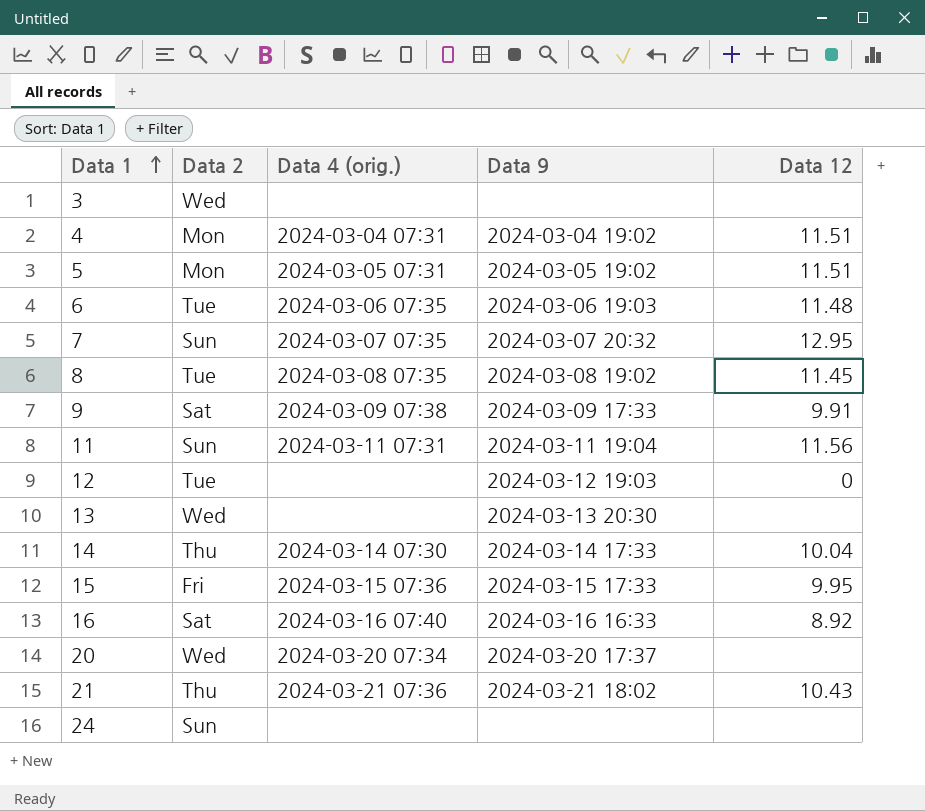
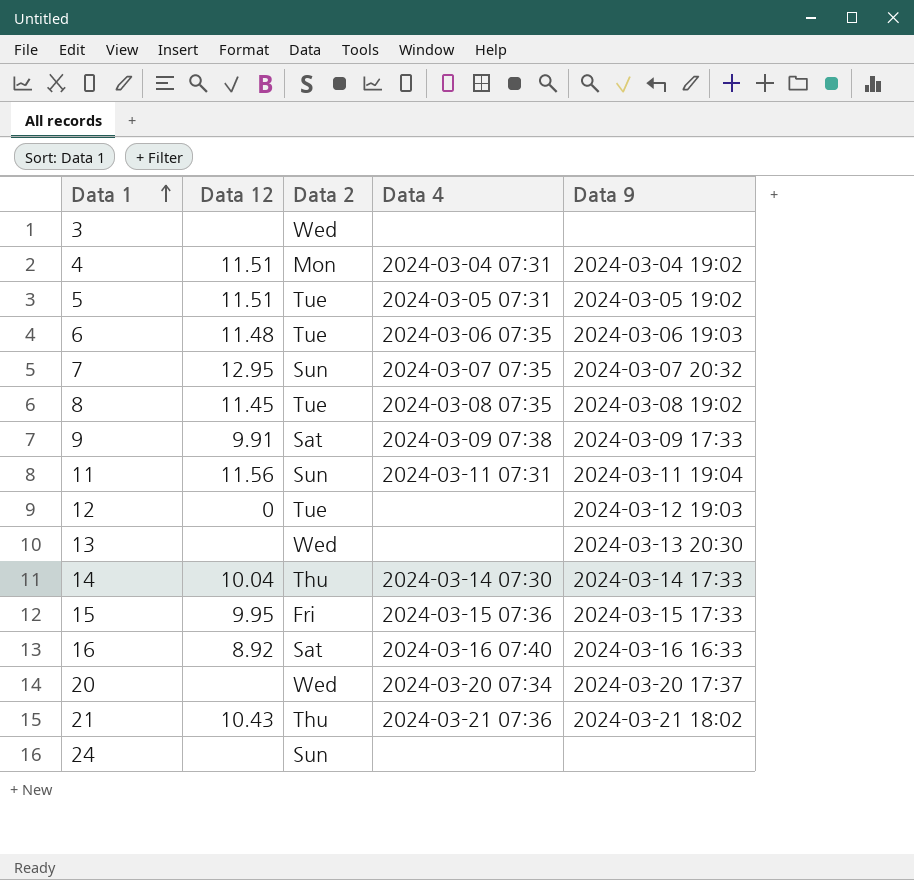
column Data 12 | position: 5 -> 2
column name: Data 4 (orig.) -> Data 4
5 | Data 2: Mon -> Tue

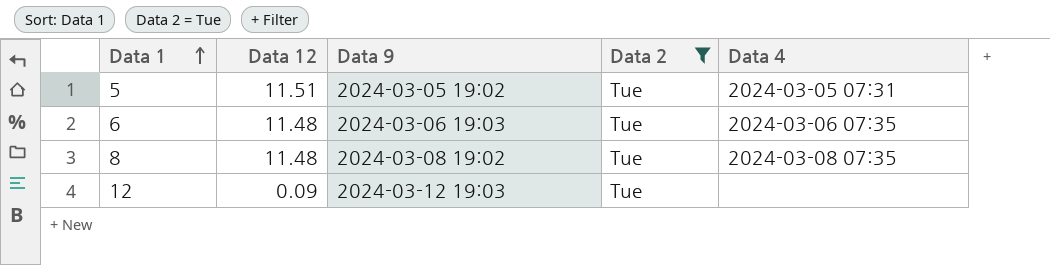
filter: none -> Data 2 = Tue
column Data 9 | position: 5 -> 3
8 | Data 12: 11.45 -> 11.48
12 | Data 12: 0 -> 0.09

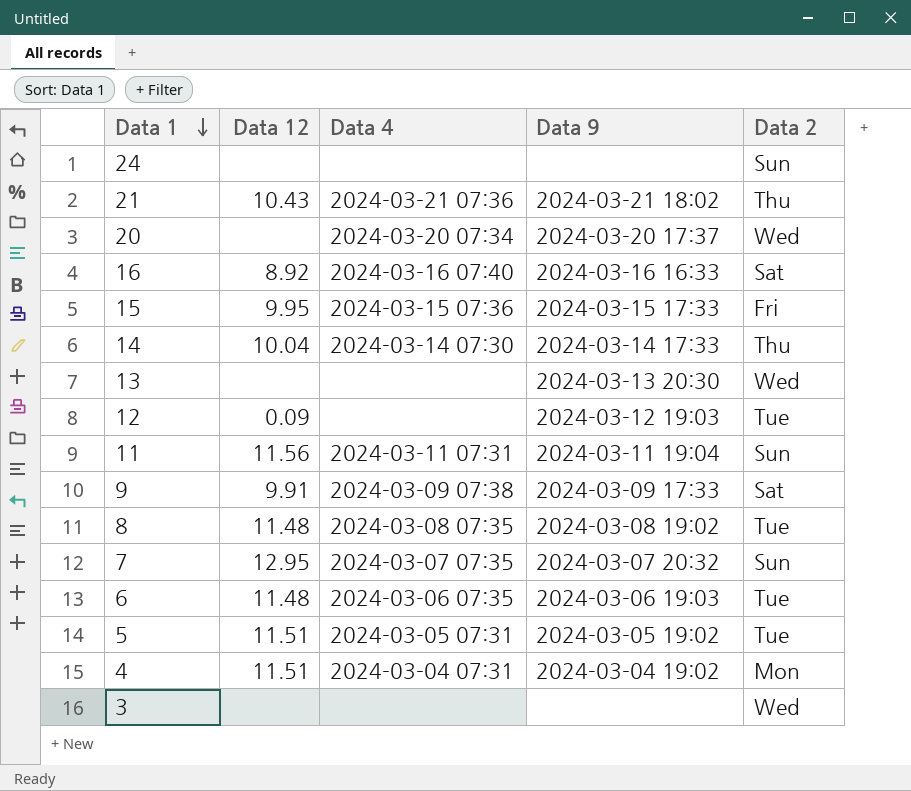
filter: Data 2 = Tue -> none
row order: Data 1 ascending -> Data 1 descending
column Data 4 | position: 5 -> 3

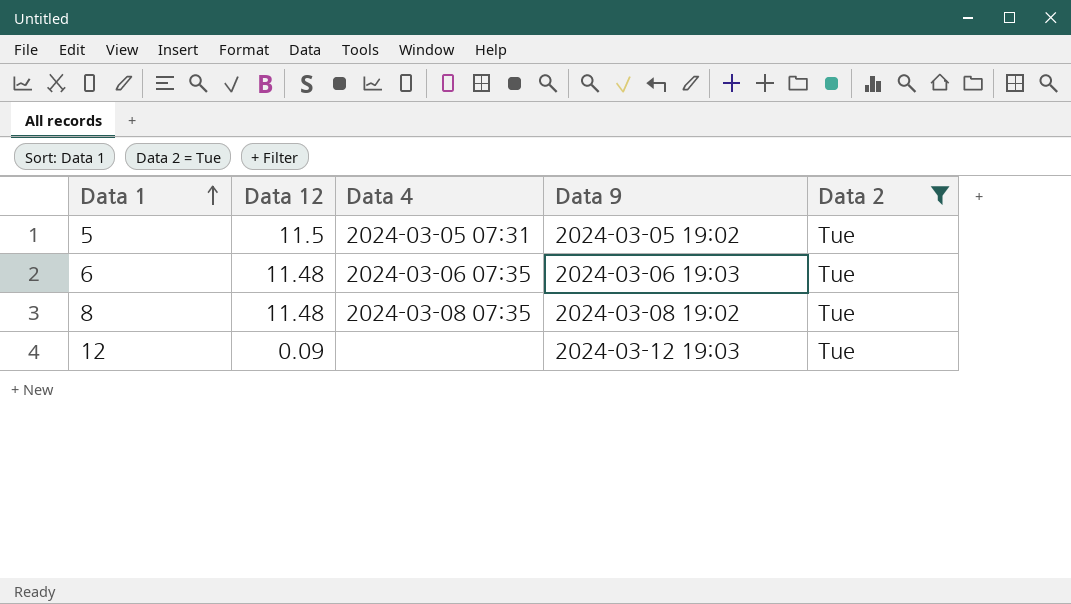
filter: none -> Data 2 = Tue
row order: Data 1 descending -> Data 1 ascending
5 | Data 12: 11.51 -> 11.5

